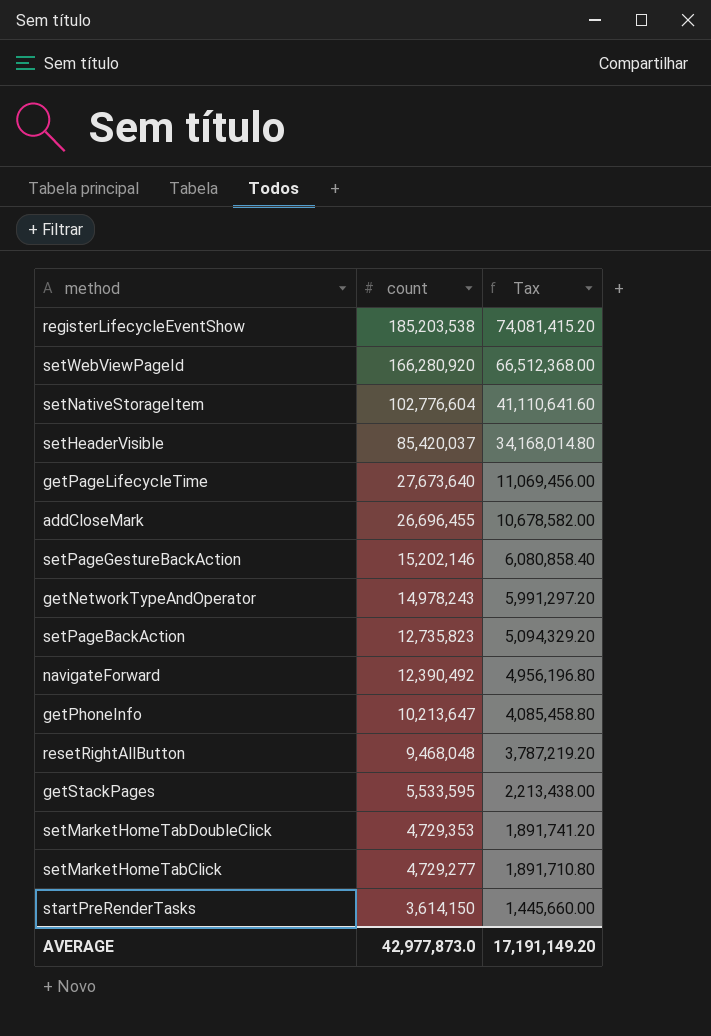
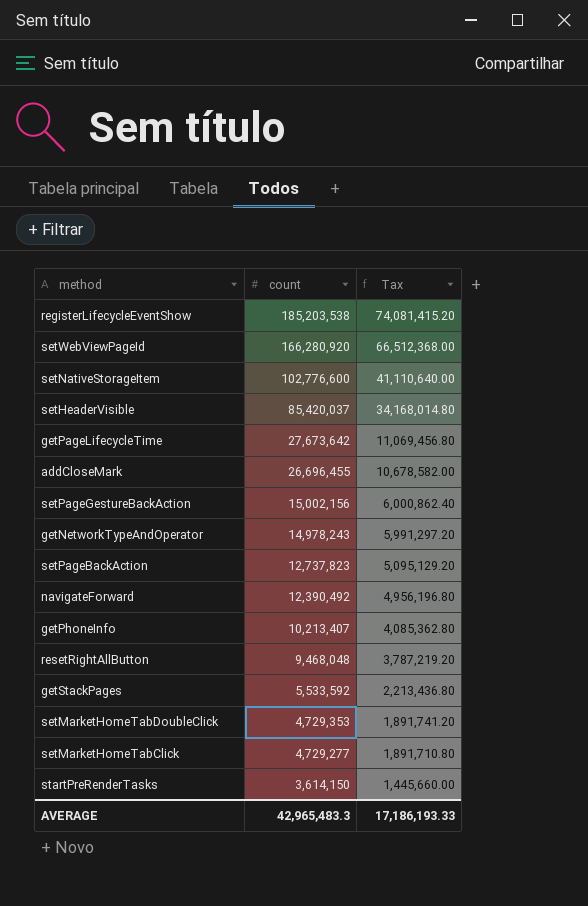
setNativeStorageItem | count: 102,776,604 -> 102,776,600
setNativeStorageItem | Tax: 41,110,641.60 -> 41,110,640.00
getPageLifecycleTime | count: 27,673,640 -> 27,673,642
getPageLifecycleTime | Tax: 11,069,456.00 -> 11,069,456.80
setPageGestureBackAction | count: 15,202,146 -> 15,002,156
setPageGestureBackAction | Tax: 6,080,858.40 -> 6,000,862.40
setPageBackAction | count: 12,735,823 -> 12,737,823
setPageBackAction | Tax: 5,094,329.20 -> 5,095,129.20
getPhoneInfo | count: 10,213,647 -> 10,213,407
getPhoneInfo | Tax: 4,085,458.80 -> 4,085,362.80
getStackPages | count: 5,533,595 -> 5,533,592
getStackPages | Tax: 2,213,438.00 -> 2,213,436.80
AVERAGE | count: 42,977,873.0 -> 42,965,483.3
AVERAGE | Tax: 17,191,149.20 -> 17,186,193.33

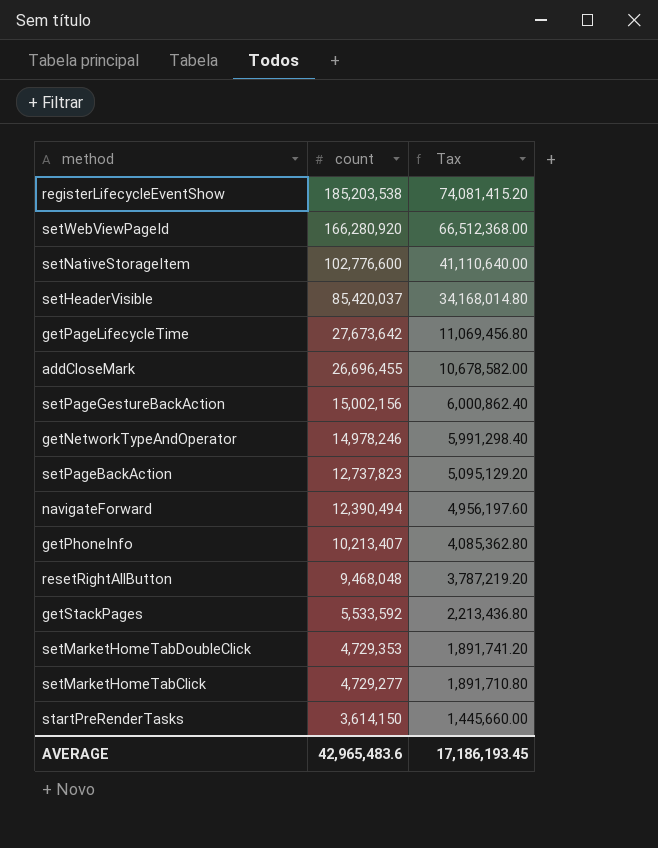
getNetworkTypeAndOperator | count: 14,978,243 -> 14,978,246
getNetworkTypeAndOperator | Tax: 5,991,297.20 -> 5,991,298.40
navigateForward | count: 12,390,492 -> 12,390,494
navigateForward | Tax: 4,956,196.80 -> 4,956,197.60
AVERAGE | count: 42,965,483.3 -> 42,965,483.6
AVERAGE | Tax: 17,186,193.33 -> 17,186,193.45

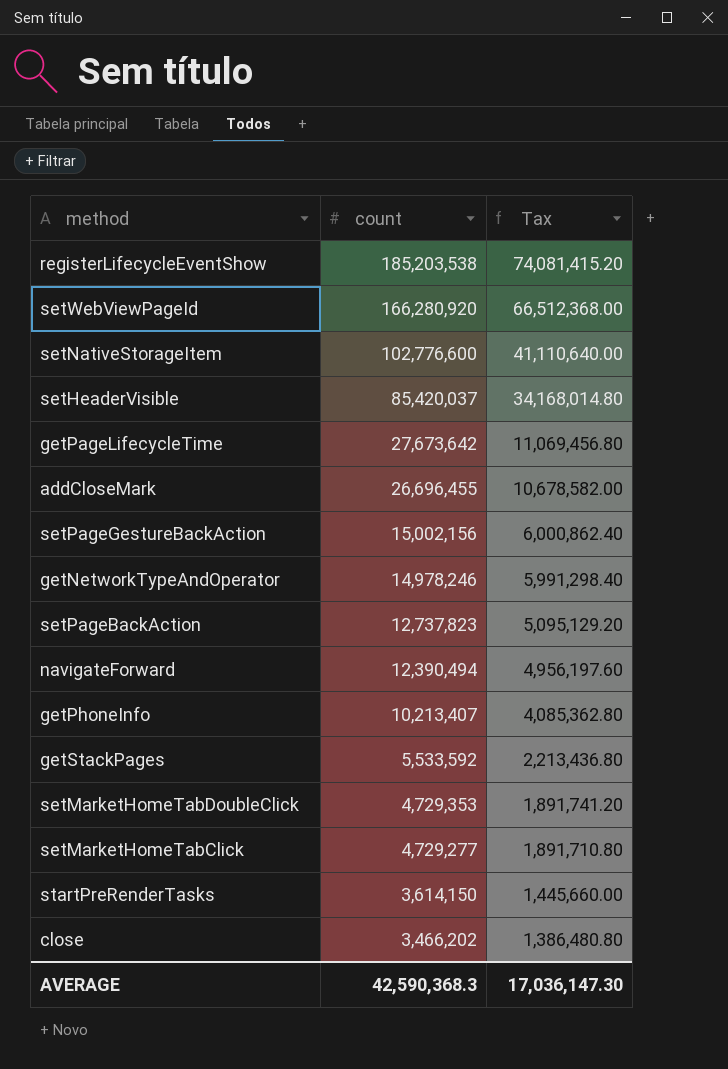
row resetRightAllButton: 9,468,048 | 3,787,219.20 -> none
row close: none -> 3,466,202 | 1,386,480.80
AVERAGE | count: 42,965,483.6 -> 42,590,368.3
AVERAGE | Tax: 17,186,193.45 -> 17,036,147.30

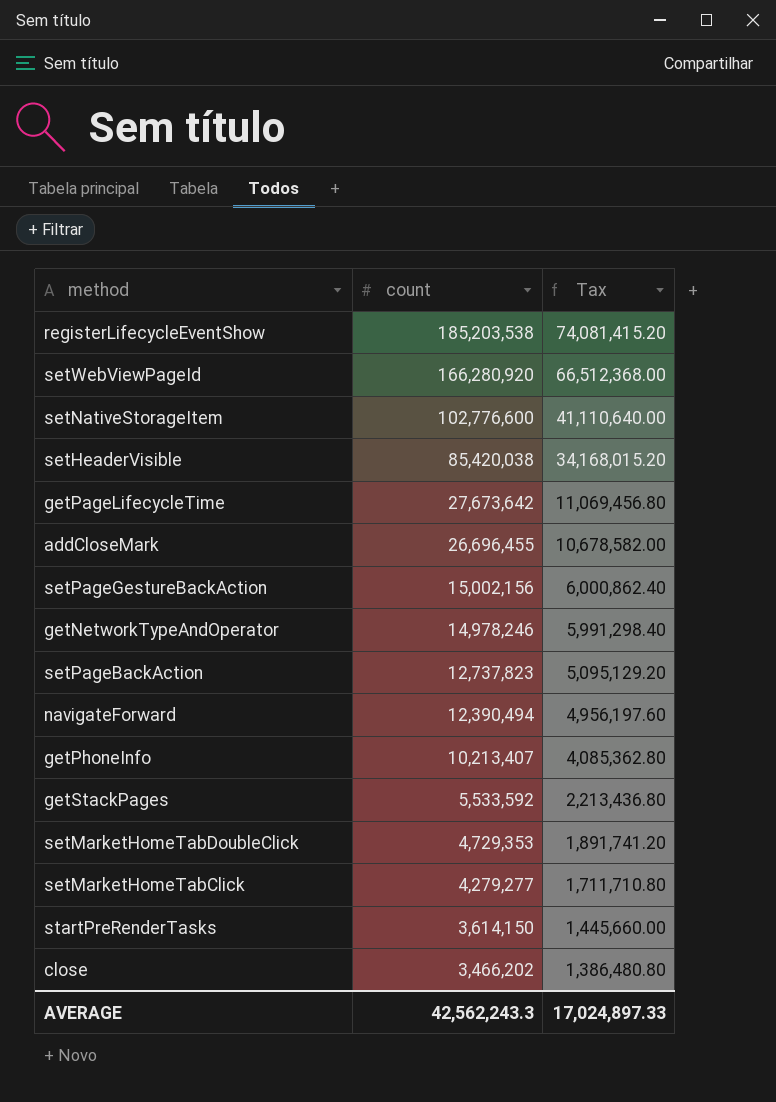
setHeaderVisible | count: 85,420,037 -> 85,420,038
setHeaderVisible | Tax: 34,168,014.80 -> 34,168,015.20
setMarketHomeTabClick | count: 4,729,277 -> 4,279,277
setMarketHomeTabClick | Tax: 1,891,710.80 -> 1,711,710.80
AVERAGE | count: 42,590,368.3 -> 42,562,243.3
AVERAGE | Tax: 17,036,147.30 -> 17,024,897.33

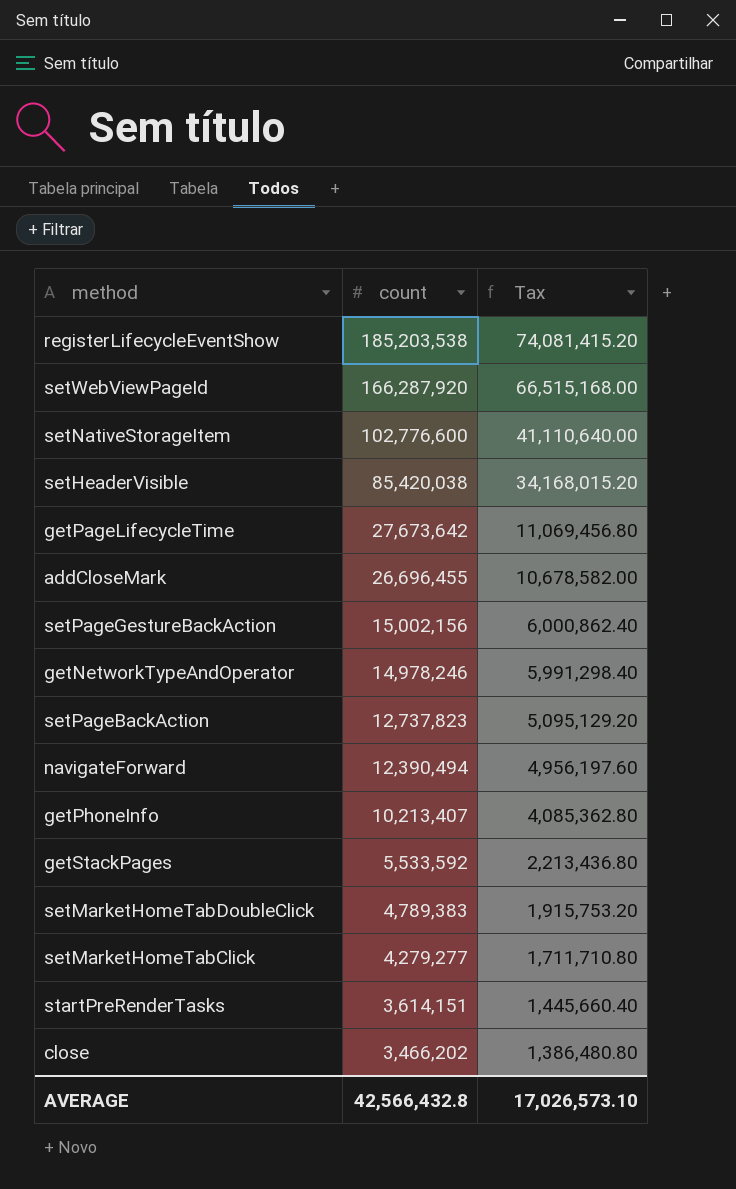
setWebViewPageId | count: 166,280,920 -> 166,287,920
setWebViewPageId | Tax: 66,512,368.00 -> 66,515,168.00
setMarketHomeTabDoubleClick | count: 4,729,353 -> 4,789,383
setMarketHomeTabDoubleClick | Tax: 1,891,741.20 -> 1,915,753.20
startPreRenderTasks | count: 3,614,150 -> 3,614,151
startPreRenderTasks | Tax: 1,445,660.00 -> 1,445,660.40
AVERAGE | count: 42,562,243.3 -> 42,566,432.8
AVERAGE | Tax: 17,024,897.33 -> 17,026,573.10

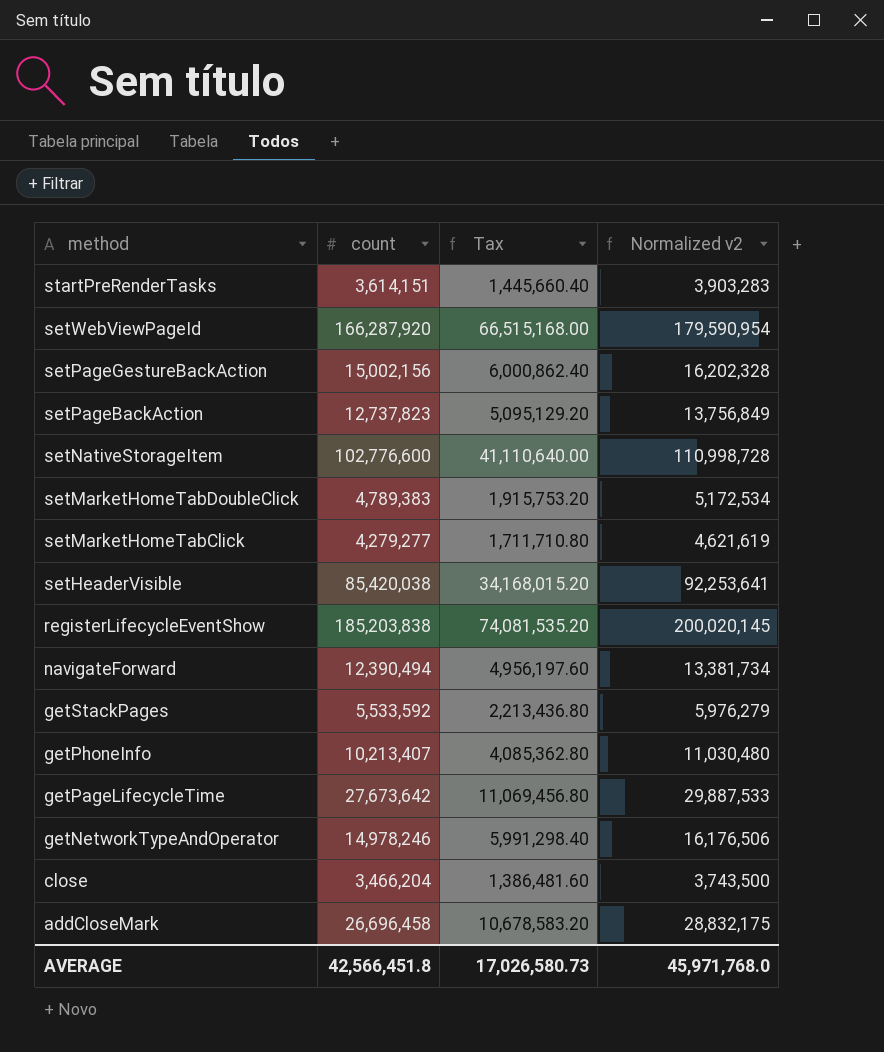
row order: count descending -> method descending
column Normalized v2 | formula: none -> [count] * 1.08
registerLifecycleEventShow | count: 185,203,538 -> 185,203,838
registerLifecycleEventShow | Tax: 74,081,415.20 -> 74,081,535.20
close | count: 3,466,202 -> 3,466,204
close | Tax: 1,386,480.80 -> 1,386,481.60
addCloseMark | count: 26,696,455 -> 26,696,458
addCloseMark | Tax: 10,678,582.00 -> 10,678,583.20
AVERAGE | count: 42,566,432.8 -> 42,566,451.8
AVERAGE | Tax: 17,026,573.10 -> 17,026,580.73

